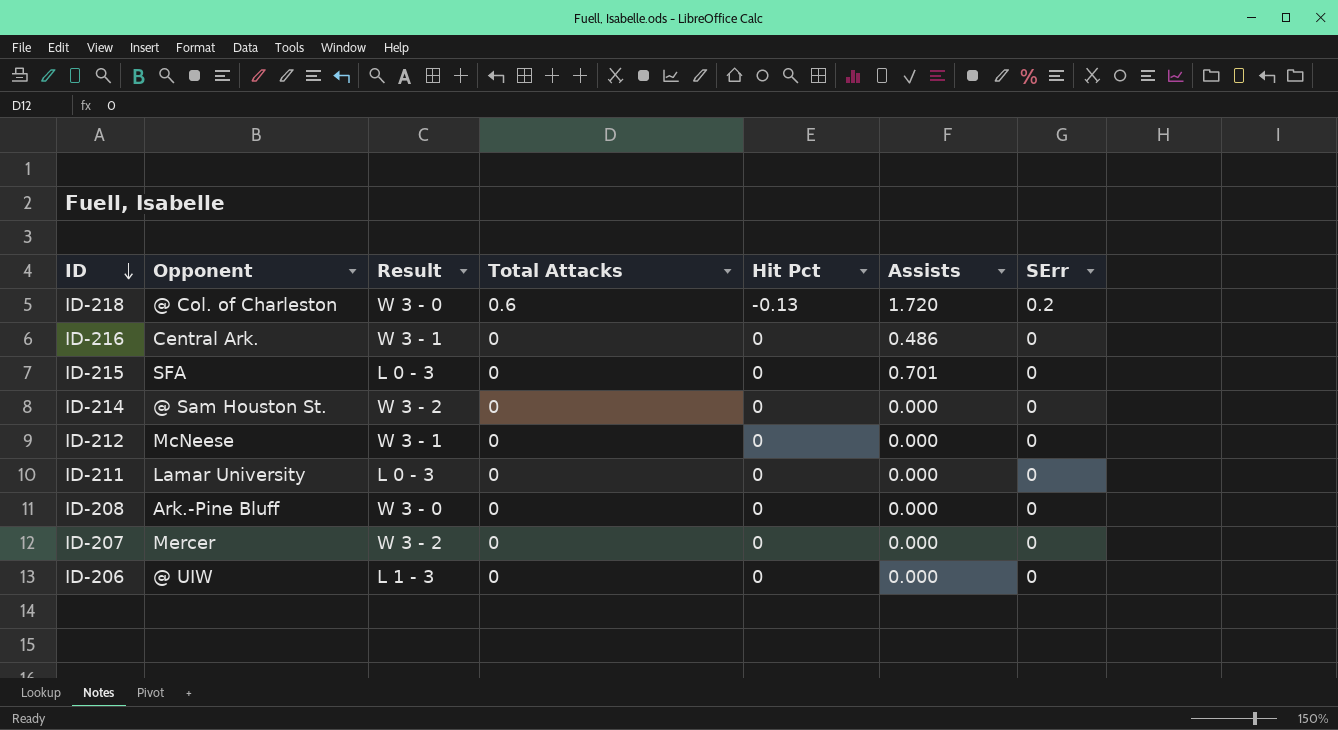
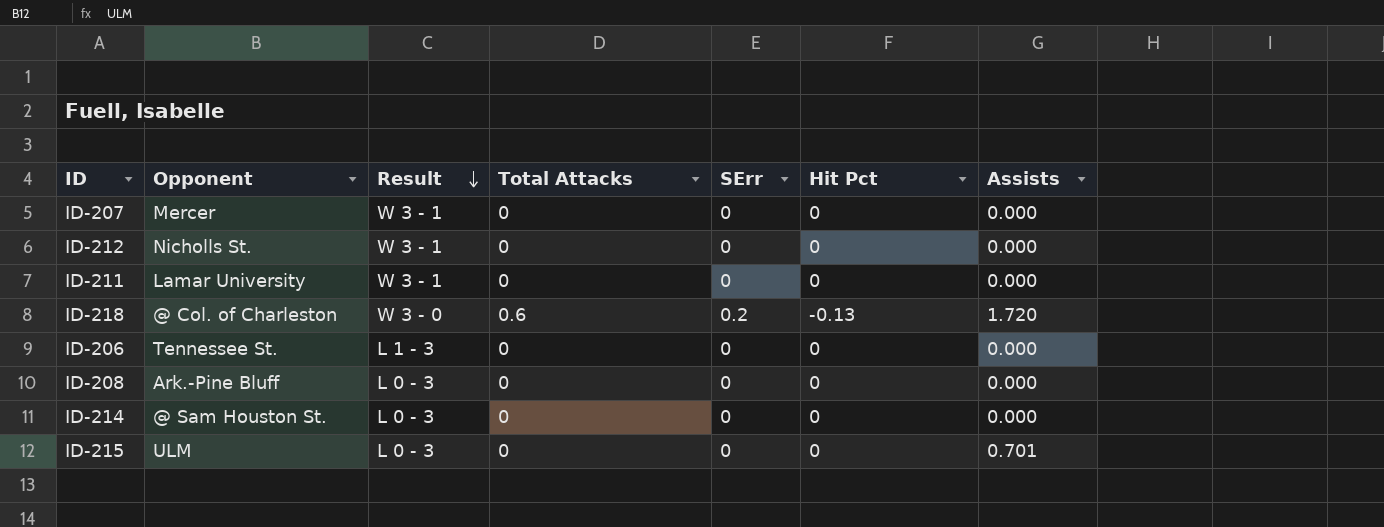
row order: ID descending -> Result descending
column SErr | position: 7 -> 5
row ID-216: Central Ark. | W 3 - 1 | 0 | 0 | 0.486 | 0 -> none
ID-207 | Result: W 3 - 2 -> W 3 - 1
ID-212 | Opponent: McNeese -> Nicholls St.
ID-211 | Result: L 0 - 3 -> W 3 - 1
ID-206 | Opponent: @ UIW -> Tennessee St.
ID-208 | Result: W 3 - 0 -> L 0 - 3
ID-214 | Result: W 3 - 2 -> L 0 - 3
ID-215 | Opponent: SFA -> ULM

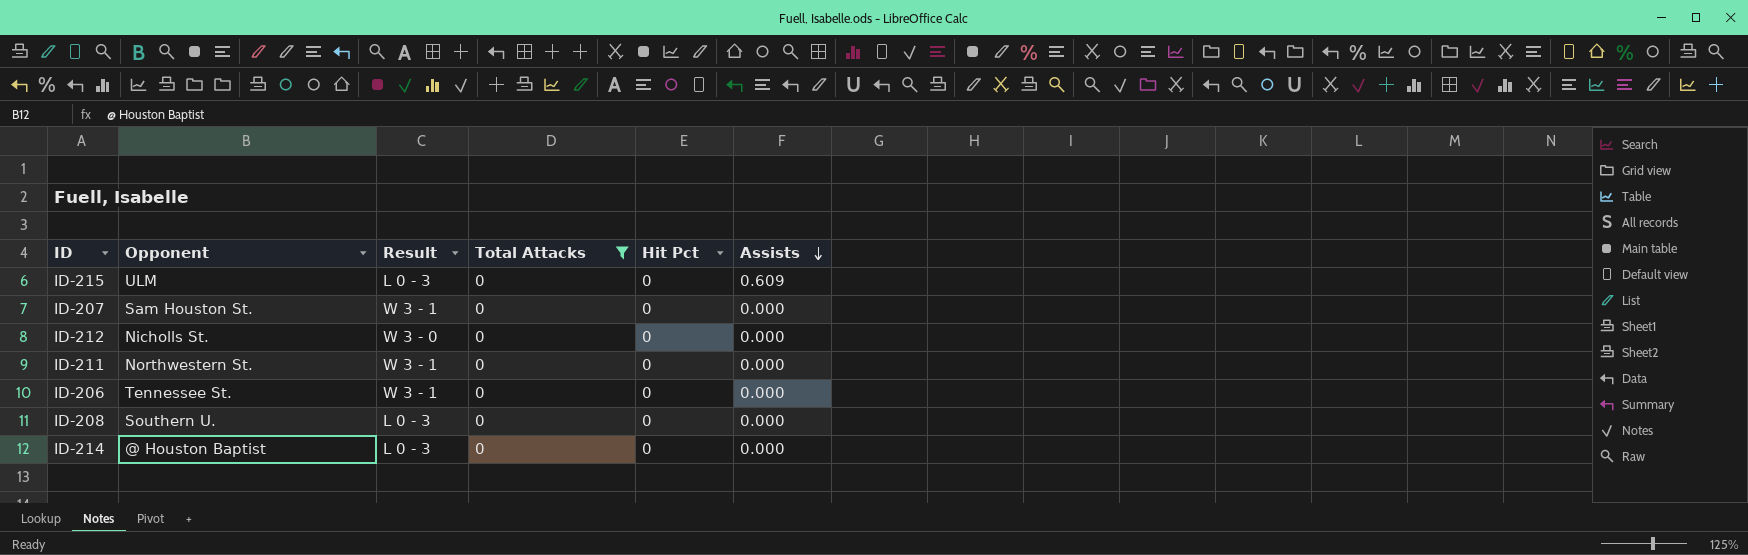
filter: none -> Total Attacks = 0
row order: Result descending -> Assists descending
column SErr | position: 5 -> none
ID-215 | Assists: 0.701 -> 0.609
ID-207 | Opponent: Mercer -> Sam Houston St.
ID-212 | Result: W 3 - 1 -> W 3 - 0
ID-211 | Opponent: Lamar University -> Northwestern St.
ID-206 | Result: L 1 - 3 -> W 3 - 1
ID-208 | Opponent: Ark.-Pine Bluff -> Southern U.
ID-214 | Opponent: @ Sam Houston St. -> @ Houston Baptist

